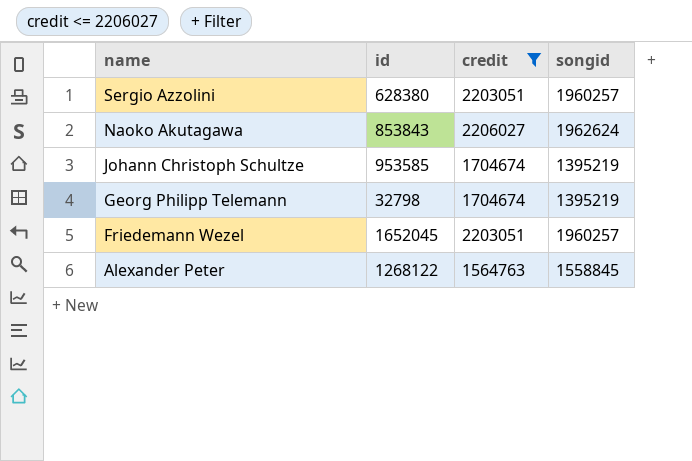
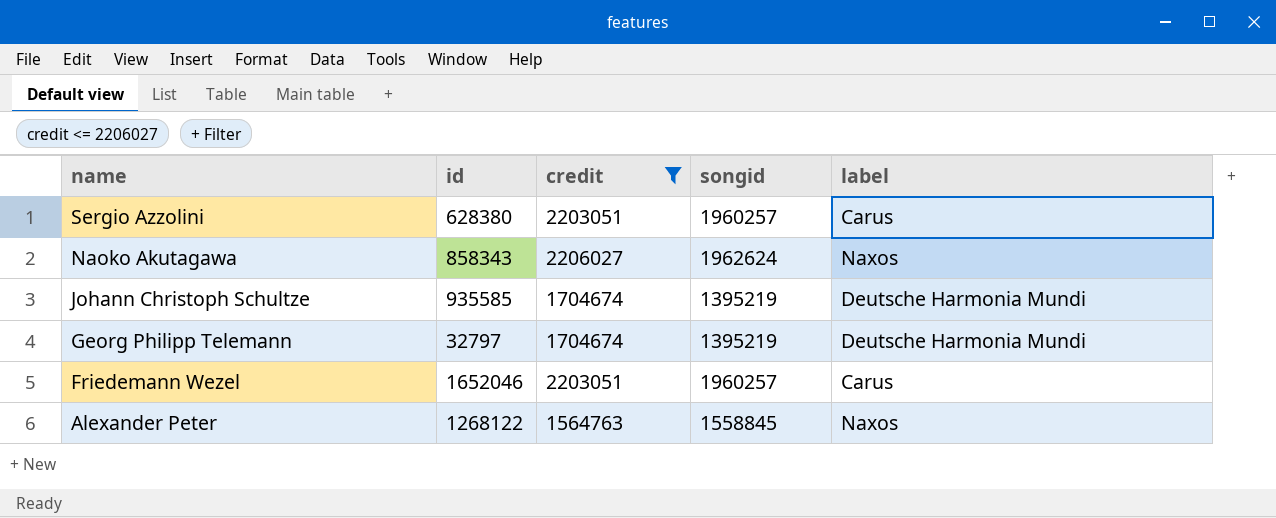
column label | position: none -> 5
Naoko Akutagawa | id: 853843 -> 858343
Johann Christoph Schultze | id: 953585 -> 935585
Georg Philipp Telemann | id: 32798 -> 32797
Friedemann Wezel | id: 1652045 -> 1652046

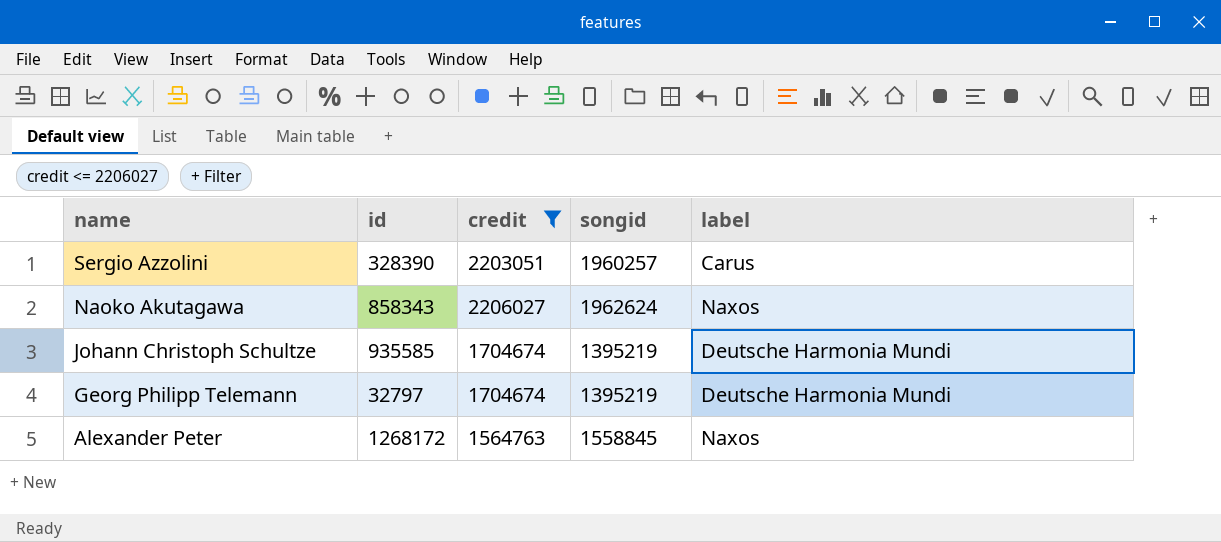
row Friedemann Wezel: 1652046 | 2203051 | 1960257 | Carus -> none
Sergio Azzolini | id: 628380 -> 328390
Alexander Peter | id: 1268122 -> 1268172

